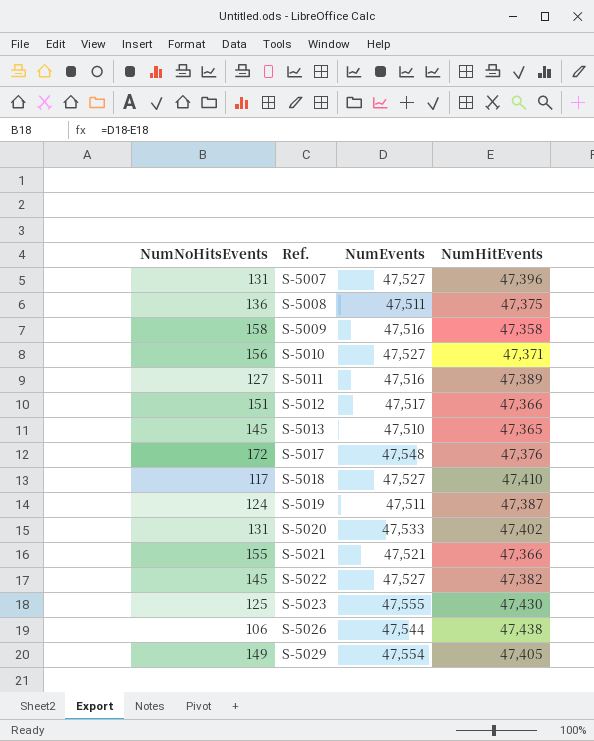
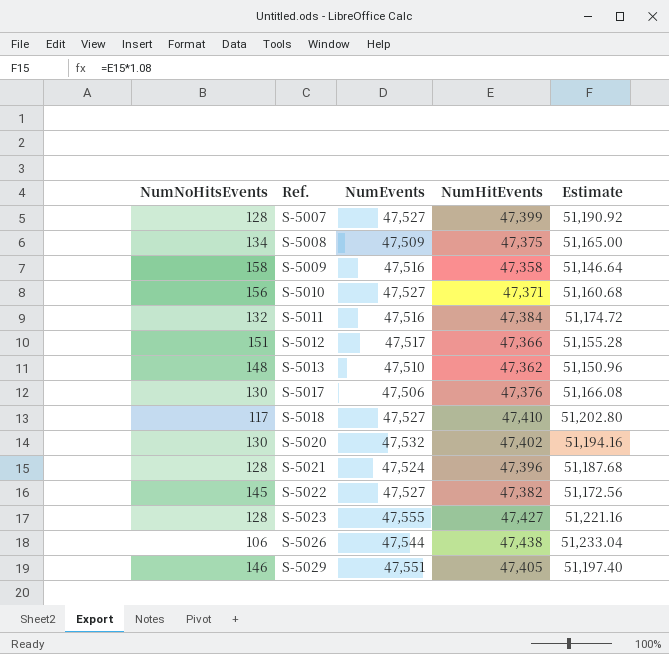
column Estimate | formula: none -> [NumHitEvents] * 1.08
row S-5019: 124 | 47,511 | 47,387 -> none
S-5007 | NumNoHitsEvents: 131 -> 128
S-5007 | NumHitEvents: 47,396 -> 47,399
S-5008 | NumNoHitsEvents: 136 -> 134
S-5008 | NumEvents: 47,511 -> 47,509
S-5011 | NumNoHitsEvents: 127 -> 132
S-5011 | NumHitEvents: 47,389 -> 47,384
S-5013 | NumNoHitsEvents: 145 -> 148
S-5013 | NumHitEvents: 47,365 -> 47,362
S-5017 | NumNoHitsEvents: 172 -> 130
S-5017 | NumEvents: 47,548 -> 47,506
S-5020 | NumNoHitsEvents: 131 -> 130
S-5020 | NumEvents: 47,533 -> 47,532
S-5021 | NumNoHitsEvents: 155 -> 128
S-5021 | NumEvents: 47,521 -> 47,524
S-5021 | NumHitEvents: 47,366 -> 47,396
S-5023 | NumNoHitsEvents: 125 -> 128
S-5023 | NumHitEvents: 47,430 -> 47,427
S-5029 | NumNoHitsEvents: 149 -> 146
S-5029 | NumEvents: 47,554 -> 47,551

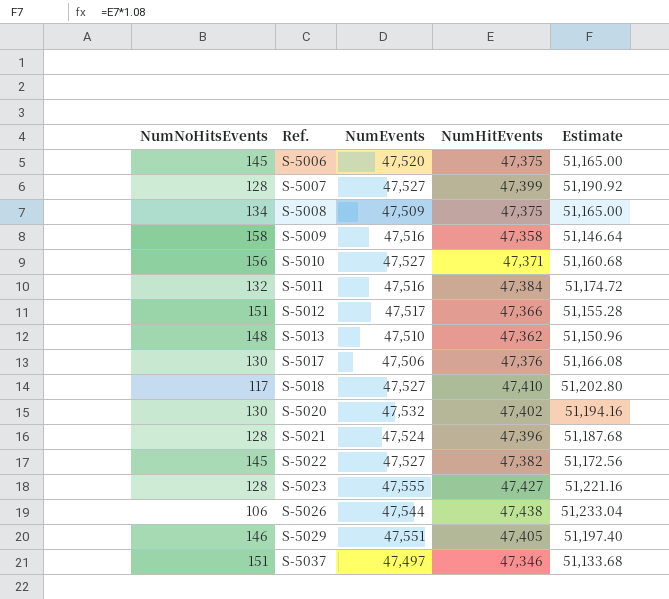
row S-5006: none -> 145 | 47,520 | 47,375 | 51,165.00
row S-5037: none -> 151 | 47,497 | 47,346 | 51,133.68

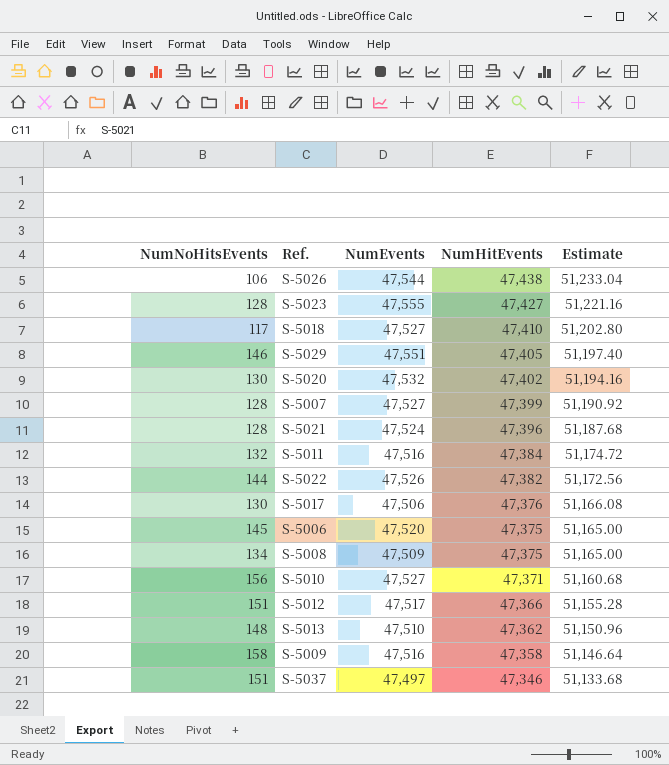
row order: Ref. ascending -> NumHitEvents descending
S-5022 | NumNoHitsEvents: 145 -> 144
S-5022 | NumEvents: 47,527 -> 47,526

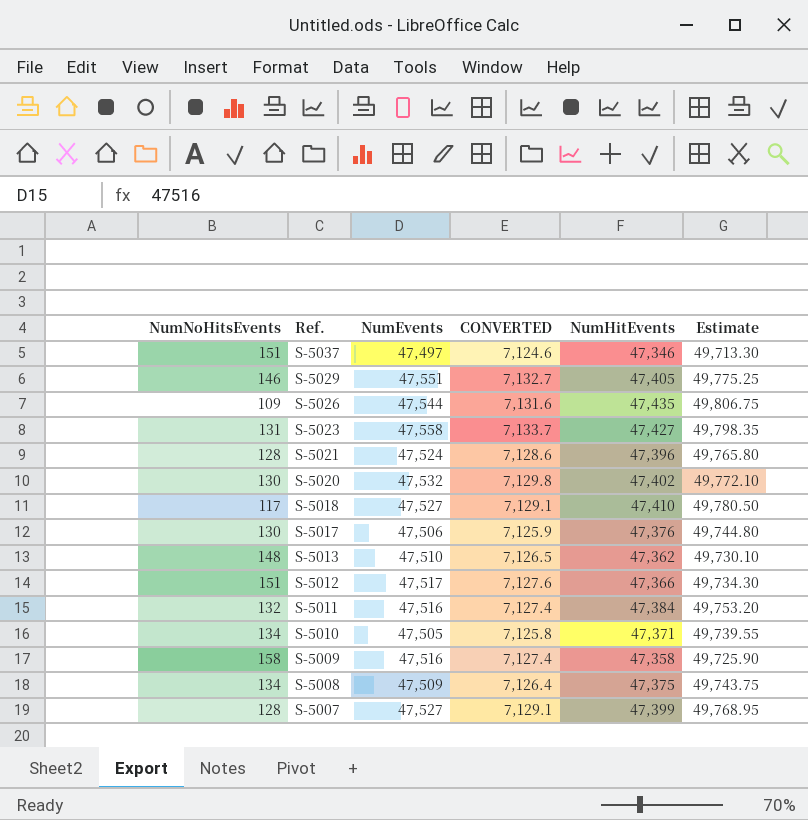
row order: NumHitEvents descending -> Ref. descending
column CONVERTED | formula: none -> [NumEvents] * 0.15
column Estimate | formula: [NumHitEvents] * 1.08 -> [NumHitEvents] * 1.05
row S-5022: 144 | 47,526 | 47,382 | 51,172.56 -> none
row S-5006: 145 | 47,520 | 47,375 | 51,165.00 -> none
S-5026 | NumNoHitsEvents: 106 -> 109
S-5026 | NumHitEvents: 47,438 -> 47,435
S-5023 | NumNoHitsEvents: 128 -> 131
S-5023 | NumEvents: 47,555 -> 47,558
S-5010 | NumNoHitsEvents: 156 -> 134
S-5010 | NumEvents: 47,527 -> 47,505

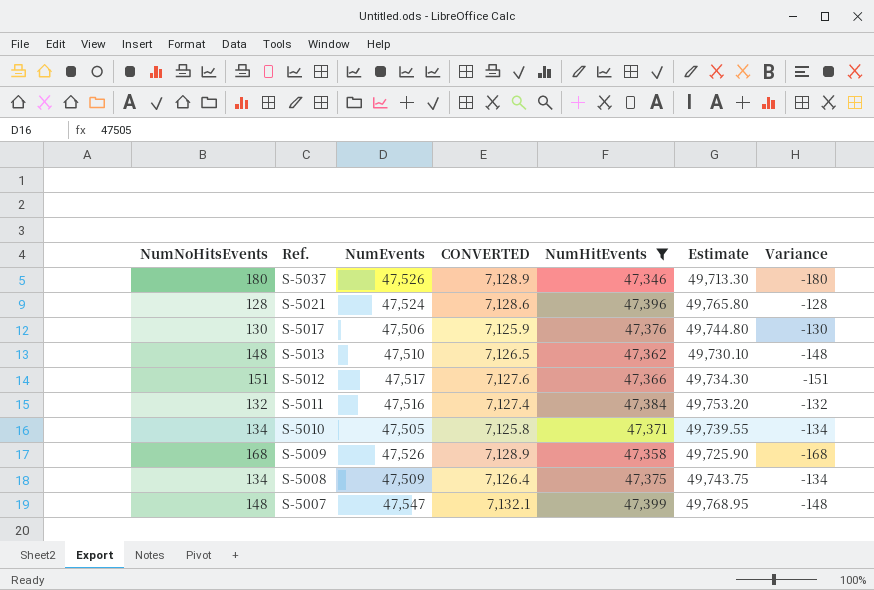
filter: none -> NumHitEvents <= 47,399
column Variance | formula: none -> [NumHitEvents] - [NumEvents]
S-5037 | NumNoHitsEvents: 151 -> 180
S-5037 | NumEvents: 47,497 -> 47,526
S-5037 | CONVERTED: 7,124.6 -> 7,128.9
S-5009 | NumNoHitsEvents: 158 -> 168
S-5009 | NumEvents: 47,516 -> 47,526
S-5009 | CONVERTED: 7,127.4 -> 7,128.9
S-5007 | NumNoHitsEvents: 128 -> 148
S-5007 | NumEvents: 47,527 -> 47,547
S-5007 | CONVERTED: 7,129.1 -> 7,132.1

